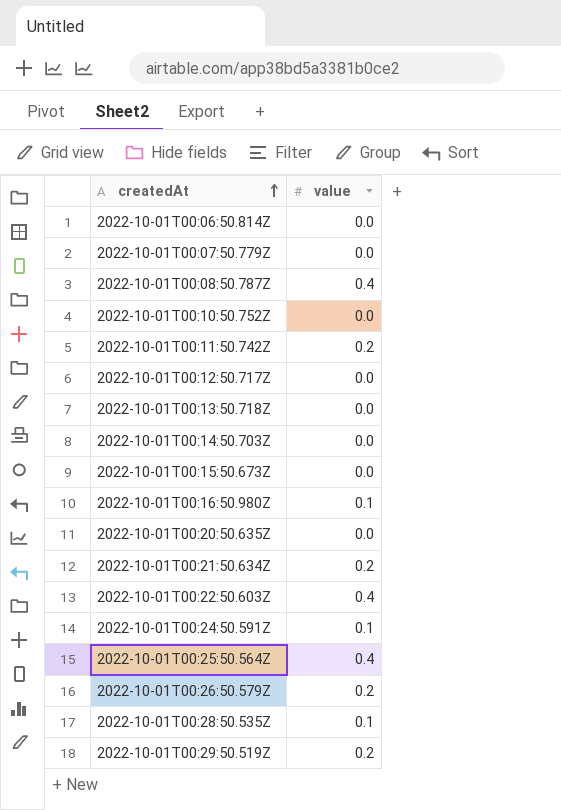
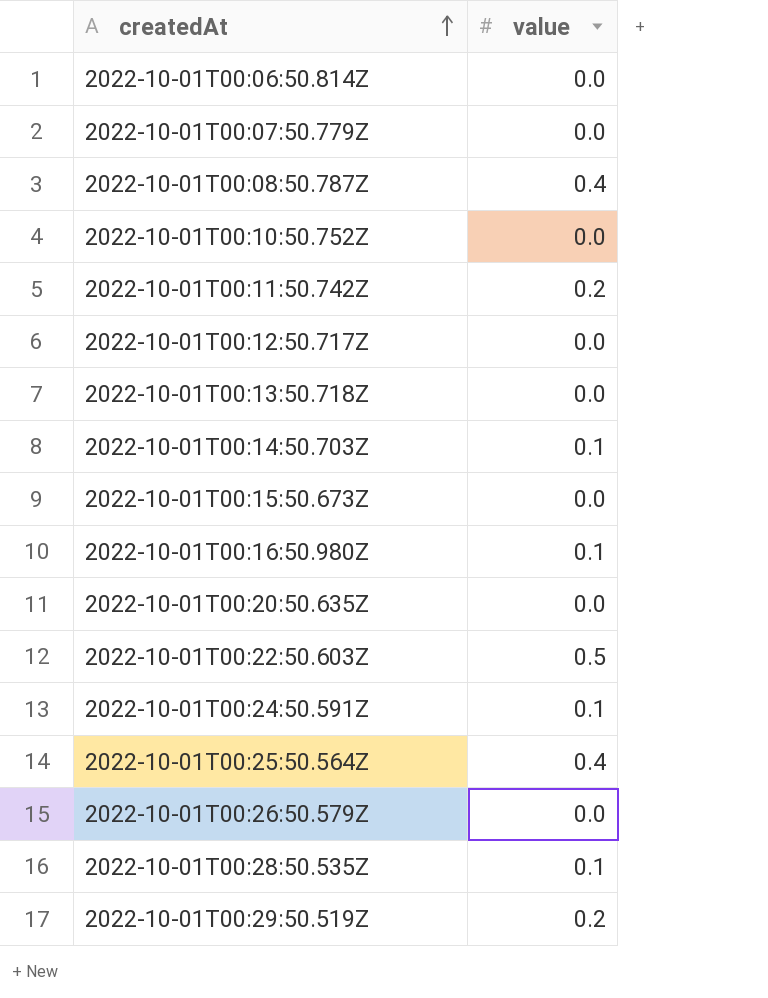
row 2022-10-01T00:21:50.634Z: 0.2 -> none
2022-10-01T00:14:50.703Z | value: 0.0 -> 0.1
2022-10-01T00:22:50.603Z | value: 0.4 -> 0.5
2022-10-01T00:26:50.579Z | value: 0.2 -> 0.0

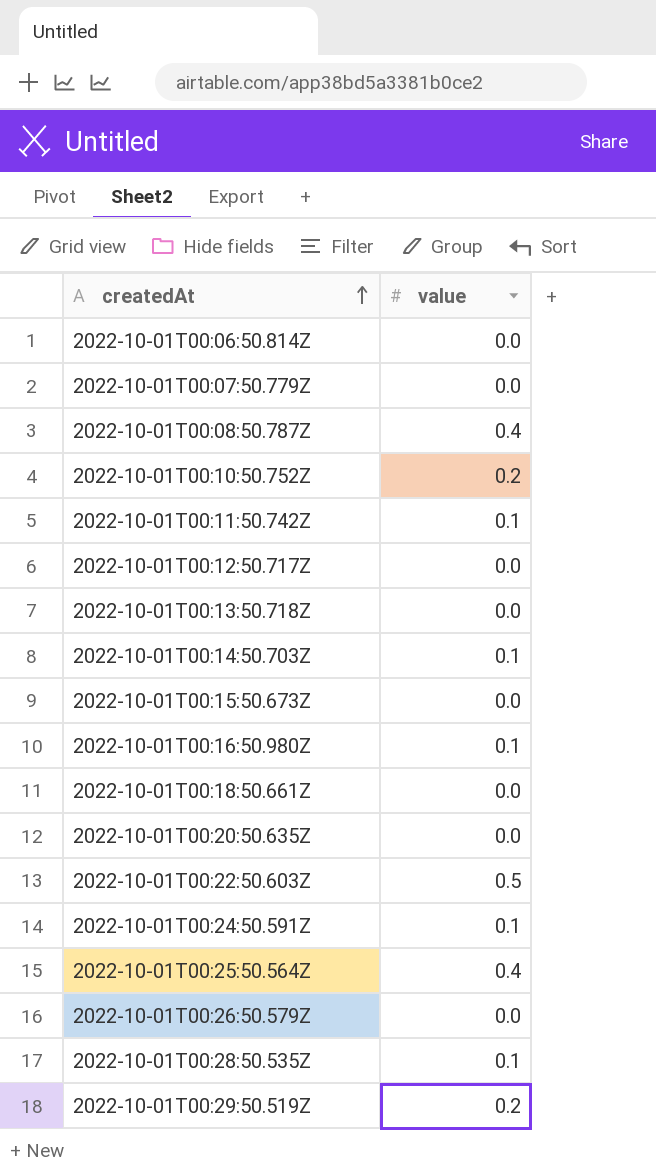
2022-10-01T00:10:50.752Z | value: 0.0 -> 0.2
2022-10-01T00:11:50.742Z | value: 0.2 -> 0.1
row 2022-10-01T00:18:50.661Z: none -> 0.0

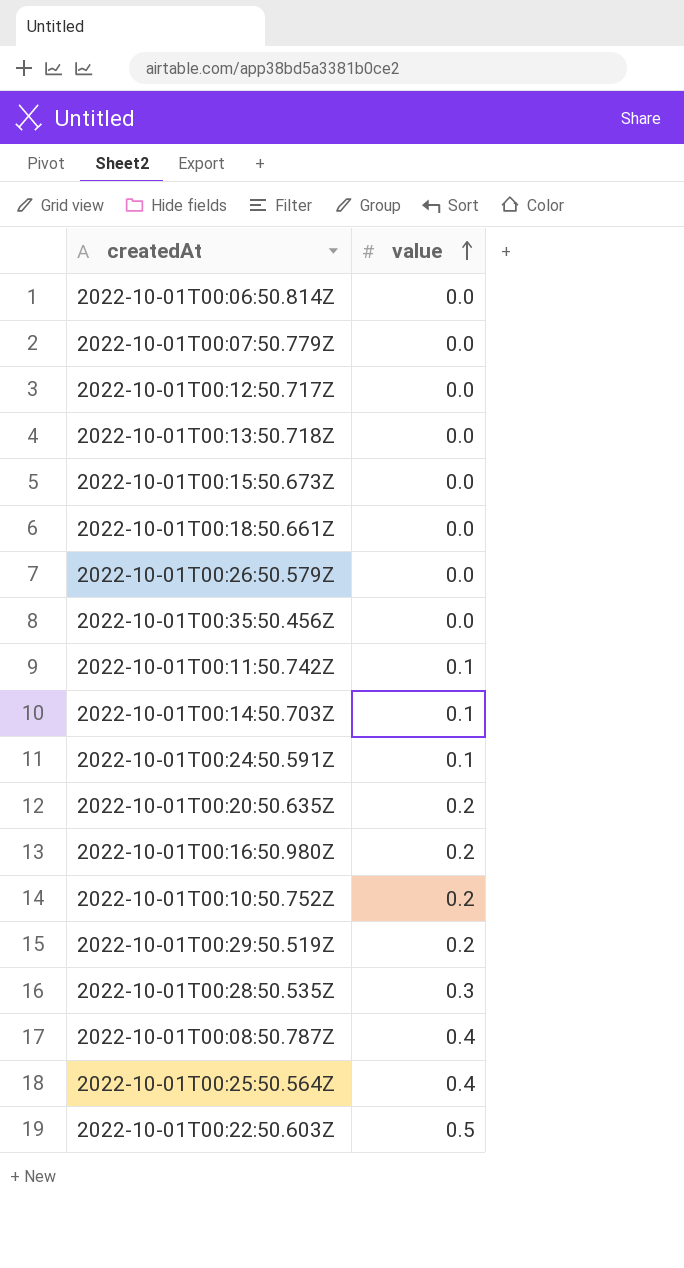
row order: createdAt ascending -> value ascending
row 2022-10-01T00:35:50.456Z: none -> 0.0
2022-10-01T00:20:50.635Z | value: 0.0 -> 0.2
2022-10-01T00:16:50.980Z | value: 0.1 -> 0.2
2022-10-01T00:28:50.535Z | value: 0.1 -> 0.3

